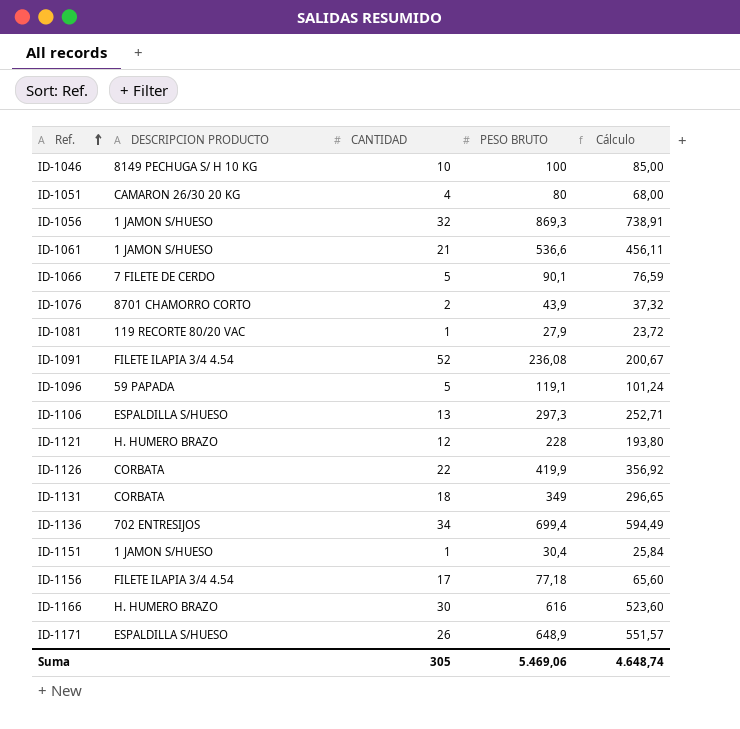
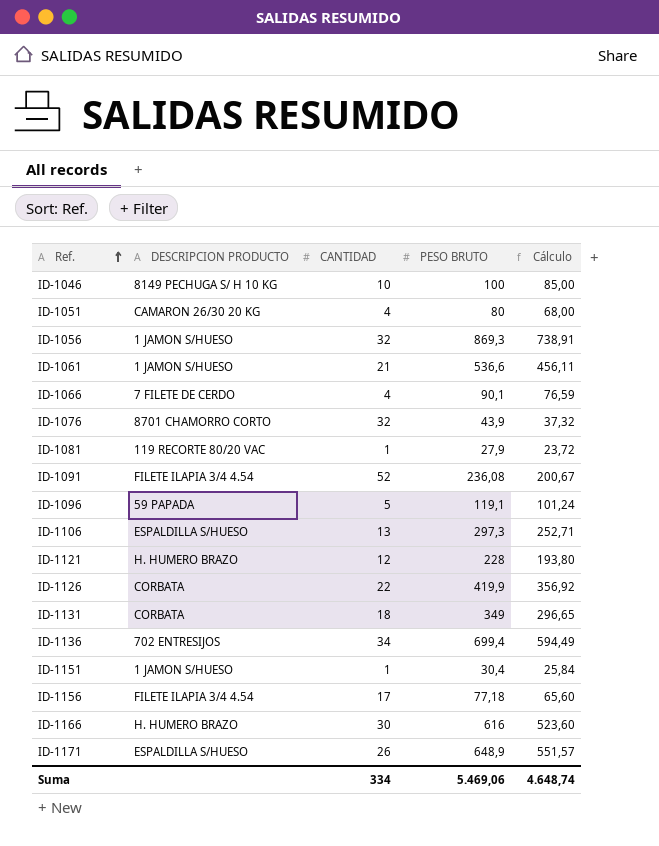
ID-1066 | CANTIDAD: 5 -> 4
ID-1076 | CANTIDAD: 2 -> 32
Suma | CANTIDAD: 305 -> 334

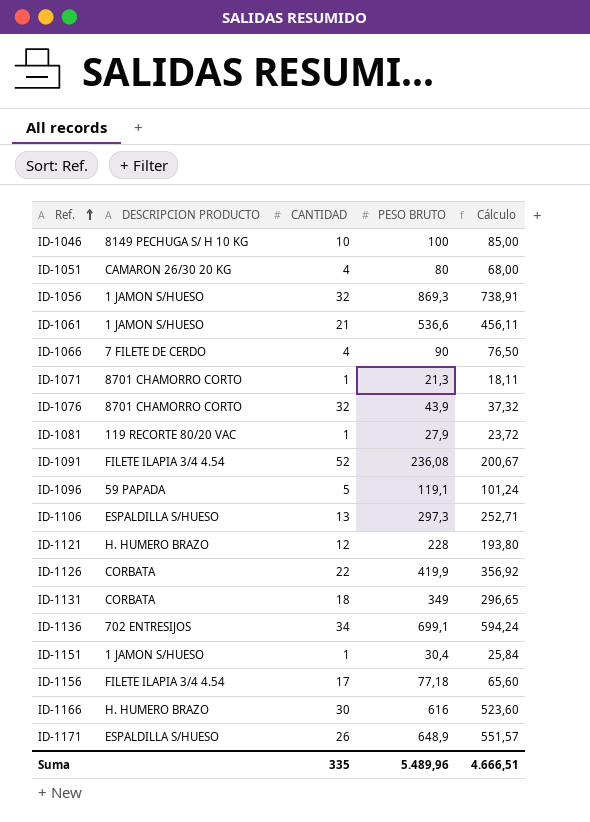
ID-1066 | PESO BRUTO: 90,1 -> 90
ID-1066 | Cálculo: 76,59 -> 76,50
row ID-1071: none -> 8701 CHAMORRO CORTO | 1 | 21,3 | 18,11
ID-1136 | PESO BRUTO: 699,4 -> 699,1
ID-1136 | Cálculo: 594,49 -> 594,24
Suma | CANTIDAD: 334 -> 335
Suma | PESO BRUTO: 5.469,06 -> 5.489,96
Suma | Cálculo: 4.648,74 -> 4.666,51

